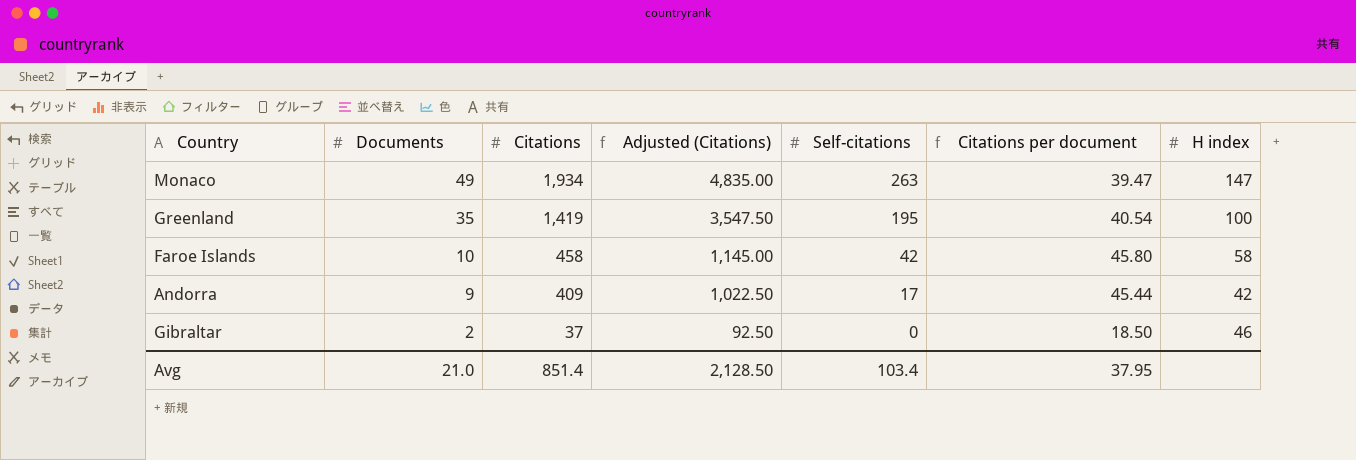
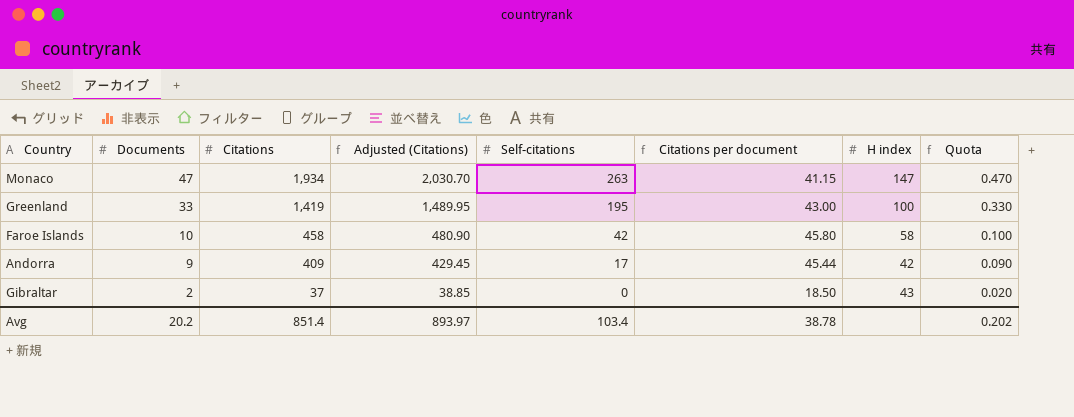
column Adjusted (Citations) | formula: [Citations] * 2.5 -> [Citations] * 1.05
column Quota | formula: none -> [Documents] * 0.01
Monaco | Documents: 49 -> 47
Monaco | Citations per document: 39.47 -> 41.15
Greenland | Documents: 35 -> 33
Greenland | Citations per document: 40.54 -> 43.00
Gibraltar | H index: 46 -> 43
Avg | Documents: 21.0 -> 20.2
Avg | Adjusted (Citations): 2,128.50 -> 893.97
Avg | Citations per document: 37.95 -> 38.78

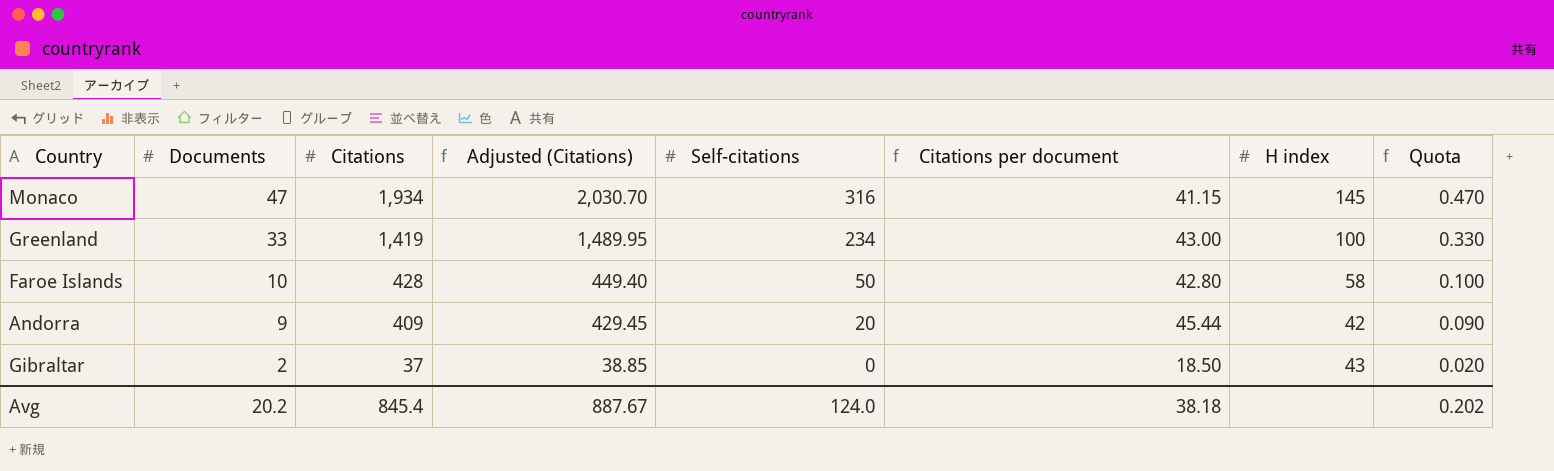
Monaco | Self-citations: 263 -> 316
Monaco | H index: 147 -> 145
Greenland | Self-citations: 195 -> 234
Faroe Islands | Citations: 458 -> 428
Faroe Islands | Adjusted (Citations): 480.90 -> 449.40
Faroe Islands | Self-citations: 42 -> 50
Faroe Islands | Citations per document: 45.80 -> 42.80
Andorra | Self-citations: 17 -> 20
Avg | Citations: 851.4 -> 845.4
Avg | Adjusted (Citations): 893.97 -> 887.67
Avg | Self-citations: 103.4 -> 124.0
Avg | Citations per document: 38.78 -> 38.18

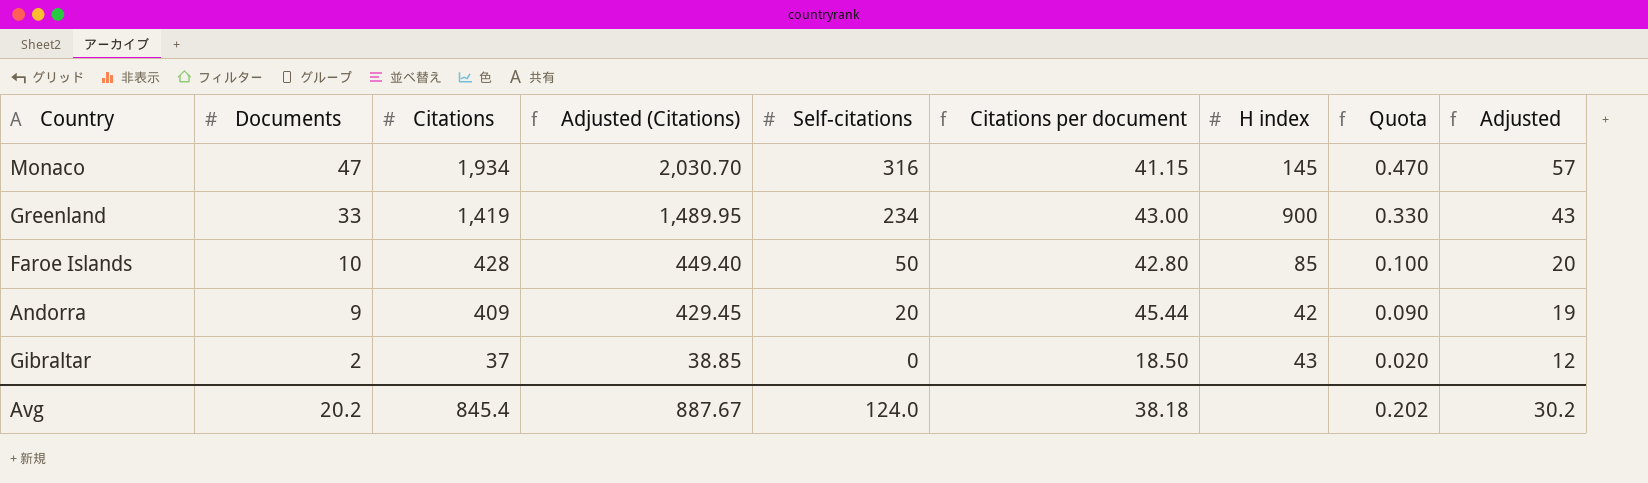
column Adjusted | formula: none -> [Documents] + 10
Greenland | H index: 100 -> 900
Faroe Islands | H index: 58 -> 85

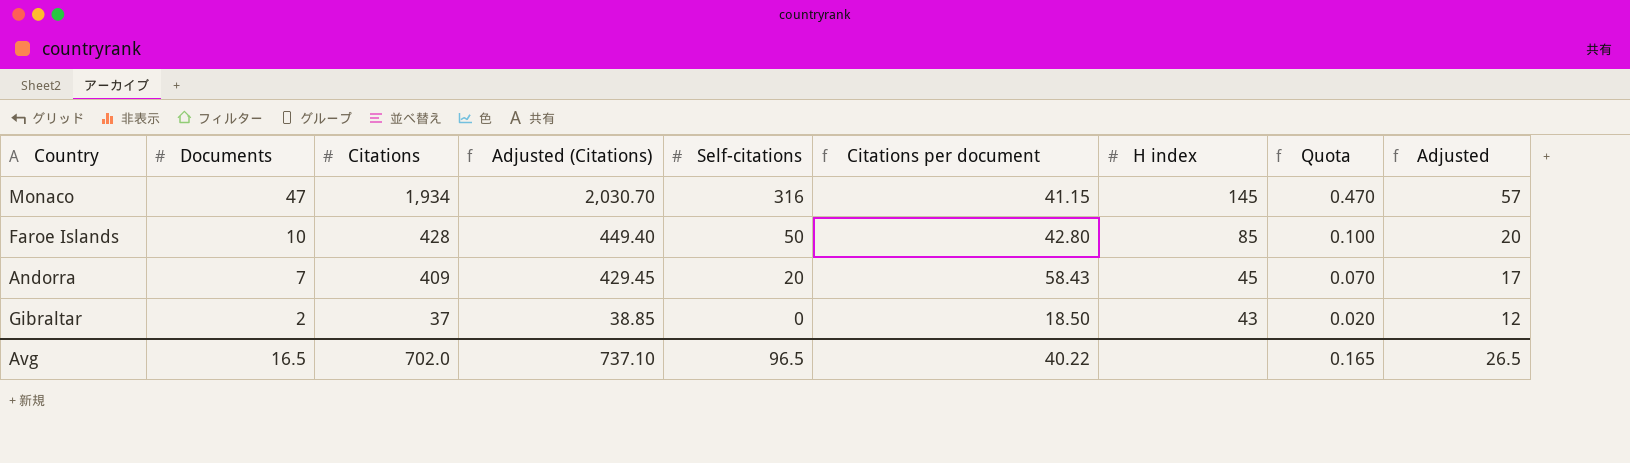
row Greenland: 33 | 1,419 | 1,489.95 | 234 | 43.00 | 900 | 0.330 | 43 -> none
Andorra | Documents: 9 -> 7
Andorra | Citations per document: 45.44 -> 58.43
Andorra | H index: 42 -> 45
Andorra | Quota: 0.090 -> 0.070
Andorra | Adjusted: 19 -> 17
Avg | Documents: 20.2 -> 16.5
Avg | Citations: 845.4 -> 702.0
Avg | Adjusted (Citations): 887.67 -> 737.10
Avg | Self-citations: 124.0 -> 96.5
Avg | Citations per document: 38.18 -> 40.22
Avg | Quota: 0.202 -> 0.165
Avg | Adjusted: 30.2 -> 26.5

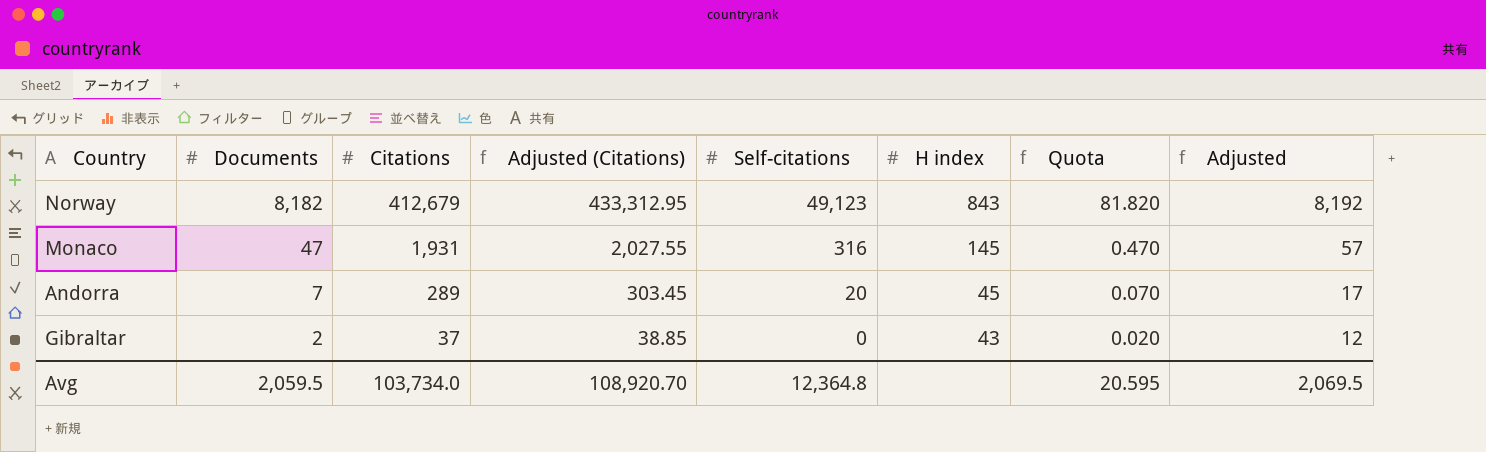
column Citations per document | formula: [Citations] / [Documents] -> none
row Faroe Islands: 10 | 428 | 449.40 | 50 | 42.80 | 85 | 0.100 | 20 -> none
row Norway: none -> 8,182 | 412,679 | 433,312.95 | 49,123 | 843 | 81.820 | 8,192
Monaco | Citations: 1,934 -> 1,931
Monaco | Adjusted (Citations): 2,030.70 -> 2,027.55
Andorra | Citations: 409 -> 289
Andorra | Adjusted (Citations): 429.45 -> 303.45
Avg | Documents: 16.5 -> 2,059.5
Avg | Citations: 702.0 -> 103,734.0
Avg | Adjusted (Citations): 737.10 -> 108,920.70
Avg | Self-citations: 96.5 -> 12,364.8
Avg | Quota: 0.165 -> 20.595
Avg | Adjusted: 26.5 -> 2,069.5

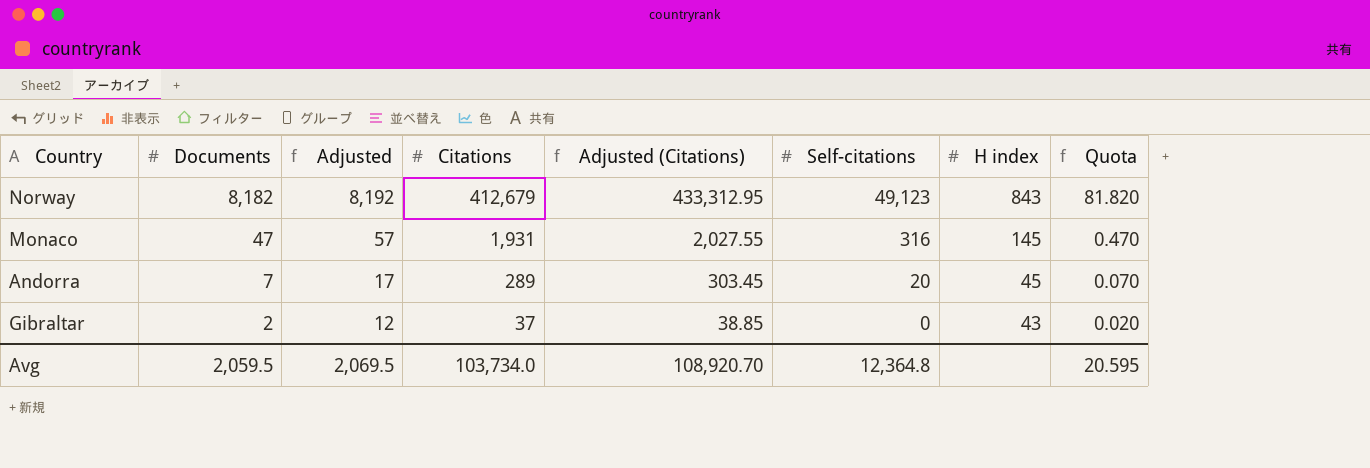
column Adjusted | position: 8 -> 3

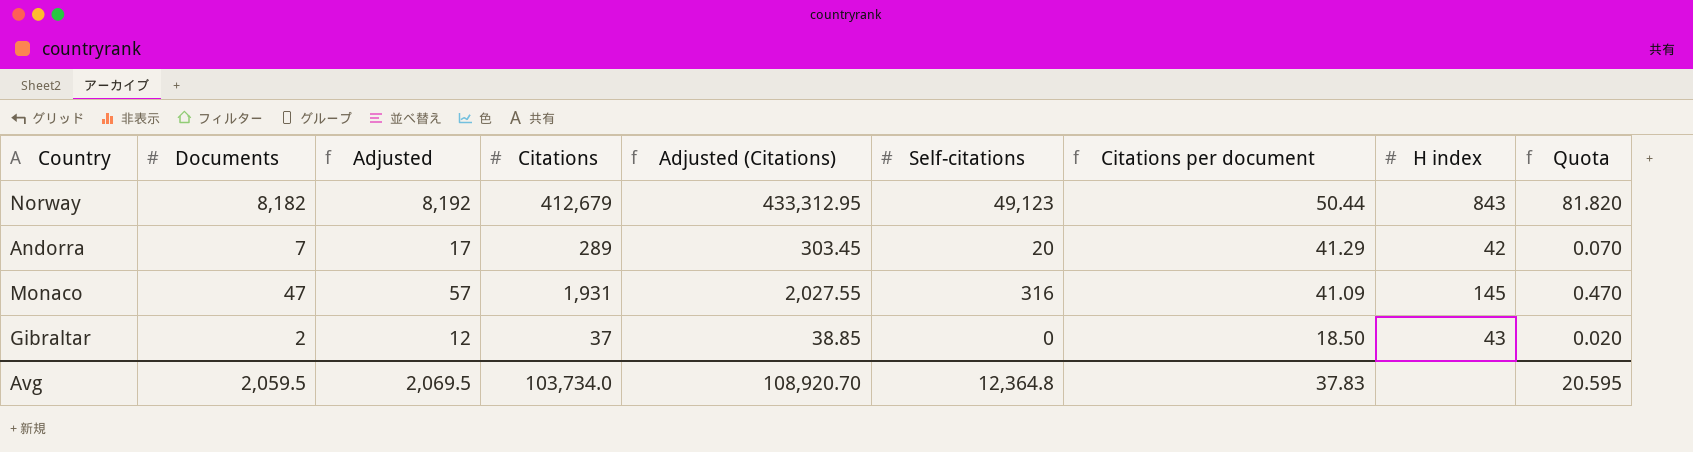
row order: Documents descending -> Citations per document descending
column Citations per document | formula: none -> [Citations] / [Documents]
Andorra | H index: 45 -> 42

